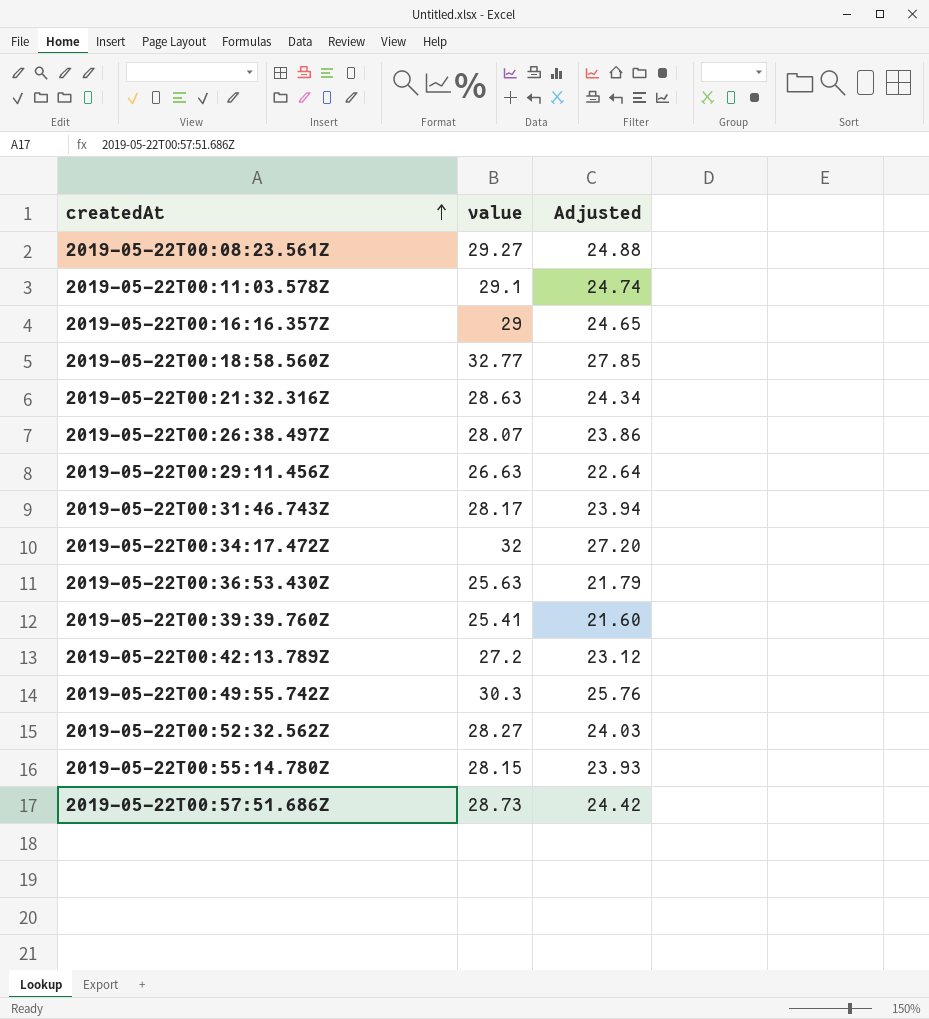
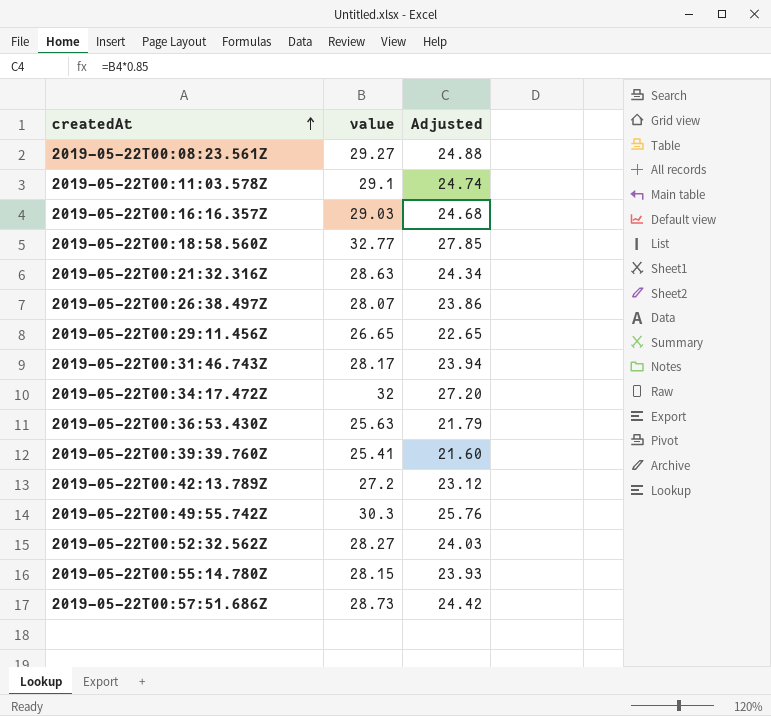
2019-05-22T00:16:16.357Z | value: 29 -> 29.03
2019-05-22T00:16:16.357Z | Adjusted: 24.65 -> 24.68
2019-05-22T00:29:11.456Z | value: 26.63 -> 26.65
2019-05-22T00:29:11.456Z | Adjusted: 22.64 -> 22.65

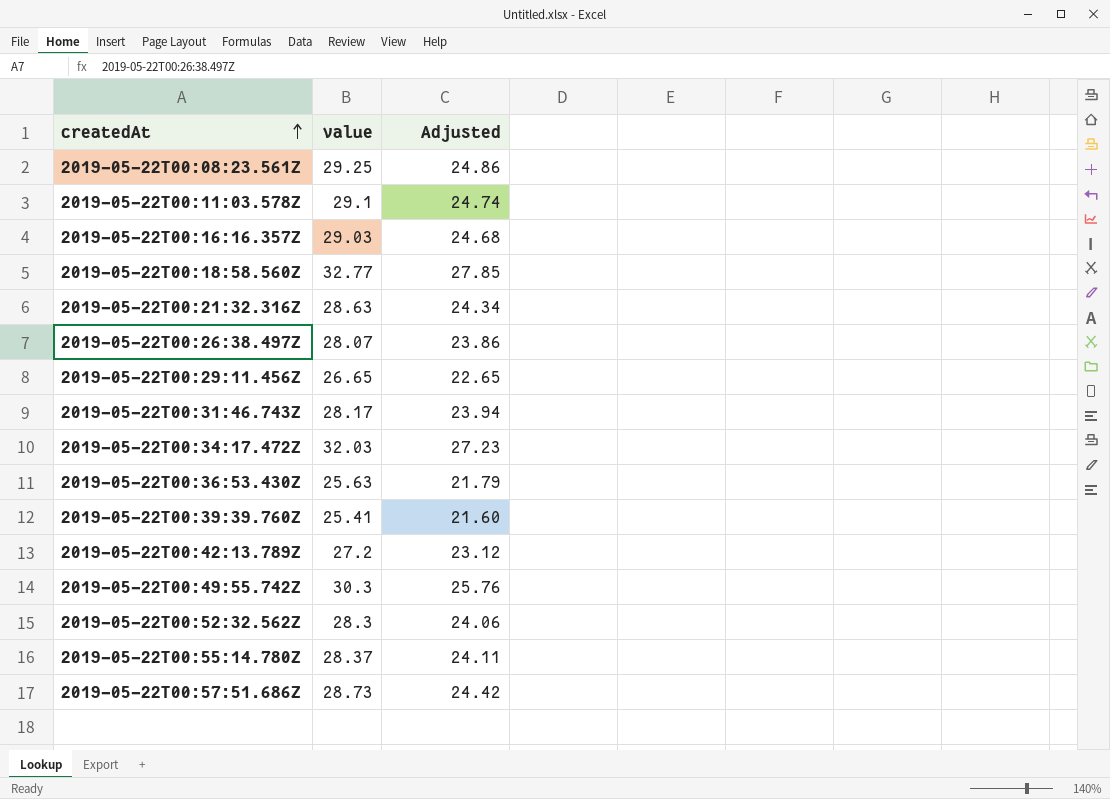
2019-05-22T00:08:23.561Z | value: 29.27 -> 29.25
2019-05-22T00:08:23.561Z | Adjusted: 24.88 -> 24.86
2019-05-22T00:34:17.472Z | value: 32 -> 32.03
2019-05-22T00:34:17.472Z | Adjusted: 27.20 -> 27.23
2019-05-22T00:52:32.562Z | value: 28.27 -> 28.3
2019-05-22T00:52:32.562Z | Adjusted: 24.03 -> 24.06
2019-05-22T00:55:14.780Z | value: 28.15 -> 28.37
2019-05-22T00:55:14.780Z | Adjusted: 23.93 -> 24.11

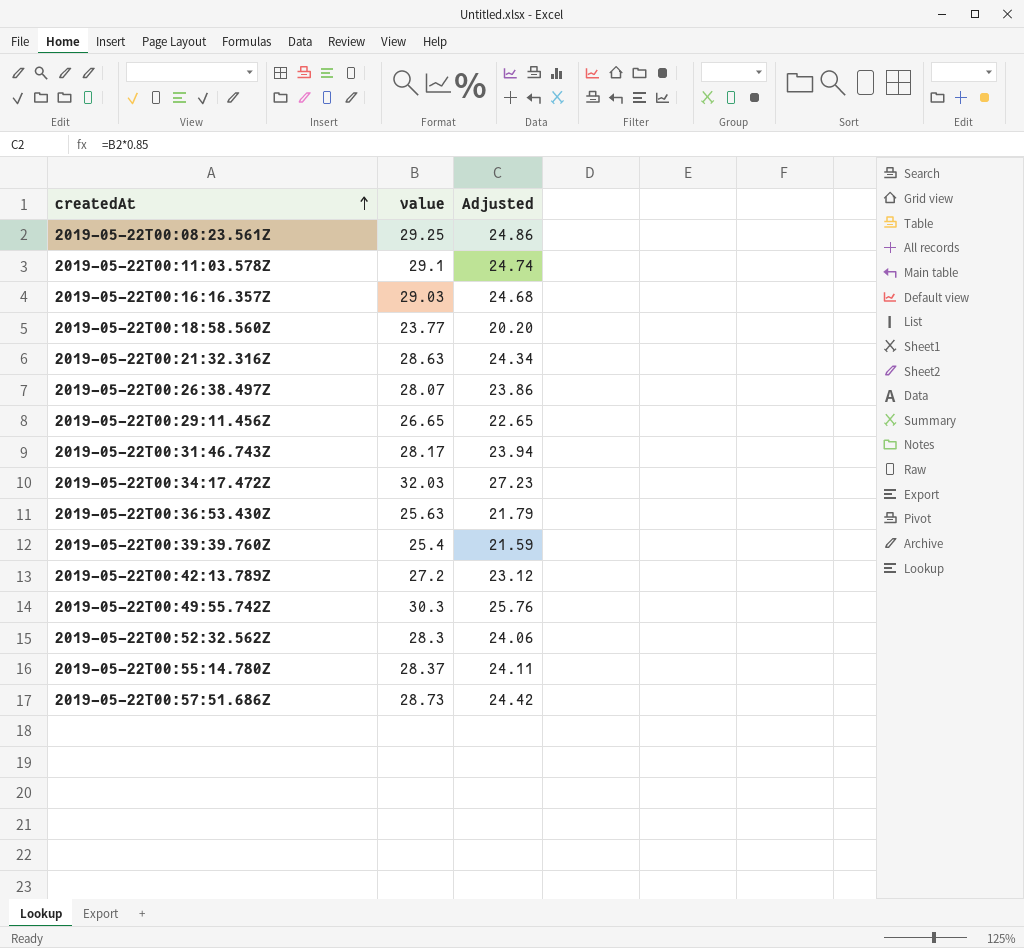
2019-05-22T00:18:58.560Z | value: 32.77 -> 23.77
2019-05-22T00:18:58.560Z | Adjusted: 27.85 -> 20.20
2019-05-22T00:39:39.760Z | value: 25.41 -> 25.4
2019-05-22T00:39:39.760Z | Adjusted: 21.60 -> 21.59

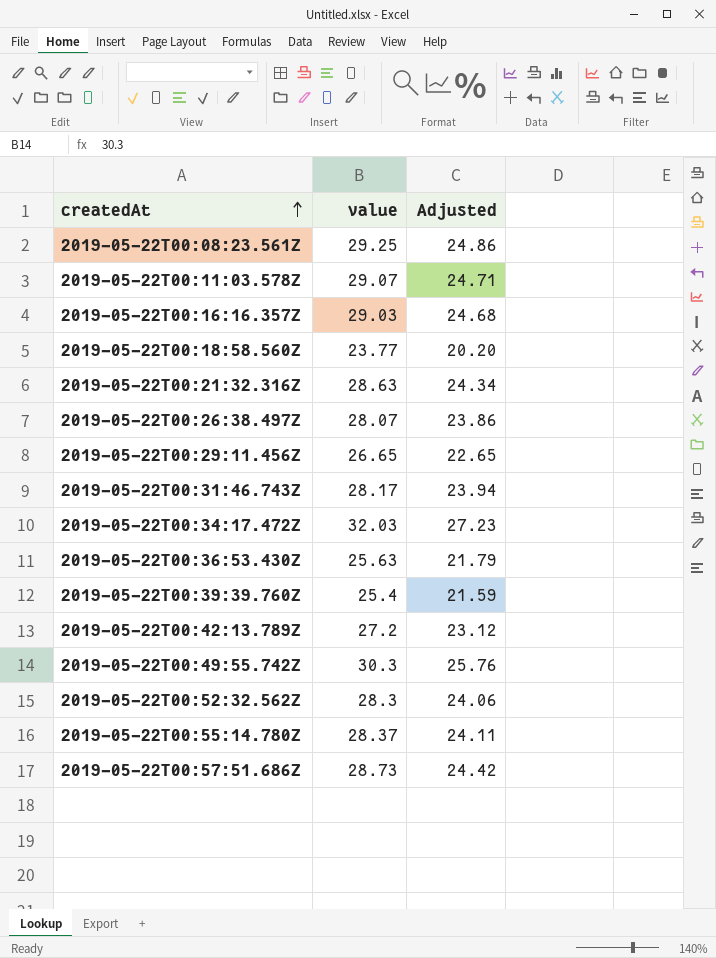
2019-05-22T00:11:03.578Z | value: 29.1 -> 29.07
2019-05-22T00:11:03.578Z | Adjusted: 24.74 -> 24.71

